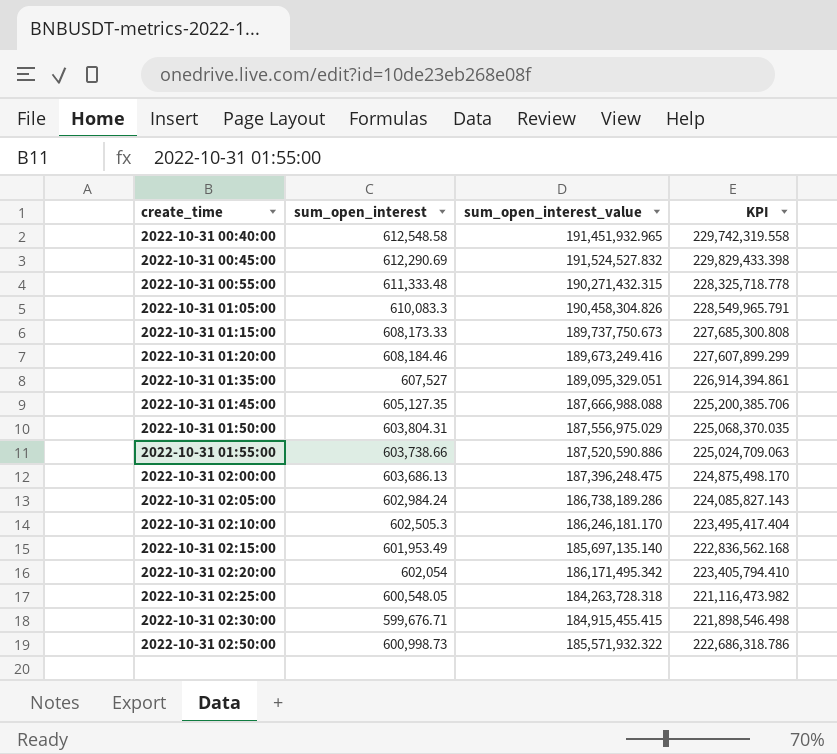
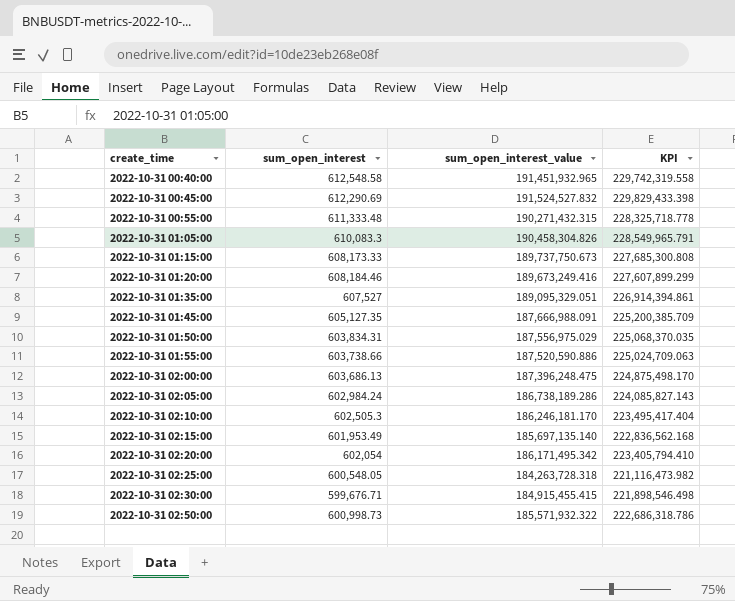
2022-10-31 01:45:00 | sum_open_interest_value: 187,666,988.088 -> 187,666,988.091
2022-10-31 01:45:00 | KPI: 225,200,385.706 -> 225,200,385.709
2022-10-31 01:50:00 | sum_open_interest: 603,804.31 -> 603,834.31

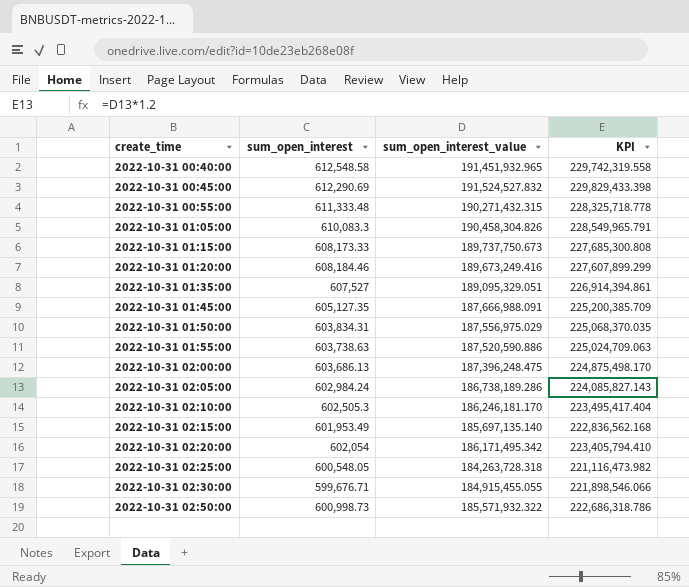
2022-10-31 01:55:00 | sum_open_interest: 603,738.66 -> 603,738.63
2022-10-31 02:30:00 | sum_open_interest_value: 184,915,455.415 -> 184,915,455.055
2022-10-31 02:30:00 | KPI: 221,898,546.498 -> 221,898,546.066

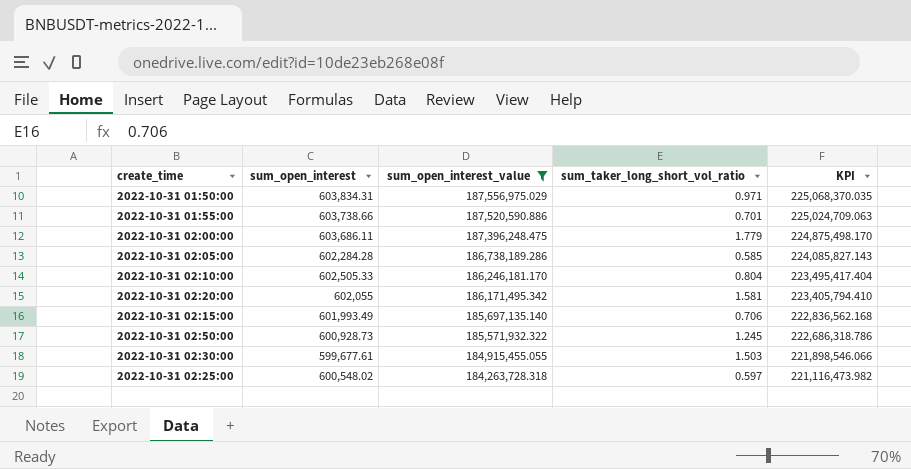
filter: none -> sum_open_interest_value <= 187,556,975.029
row order: create_time ascending -> sum_open_interest_value descending
column sum_taker_long_short_vol_ratio | position: none -> 4
2022-10-31 01:55:00 | sum_open_interest: 603,738.63 -> 603,738.66
2022-10-31 02:00:00 | sum_open_interest: 603,686.13 -> 603,686.11
2022-10-31 02:05:00 | sum_open_interest: 602,984.24 -> 602,284.28
2022-10-31 02:10:00 | sum_open_interest: 602,505.3 -> 602,505.33
2022-10-31 02:20:00 | sum_open_interest: 602,054 -> 602,055
2022-10-31 02:15:00 | sum_open_interest: 601,953.49 -> 601,993.49
2022-10-31 02:50:00 | sum_open_interest: 600,998.73 -> 600,928.73
2022-10-31 02:30:00 | sum_open_interest: 599,676.71 -> 599,677.61
2022-10-31 02:25:00 | sum_open_interest: 600,548.05 -> 600,548.02

